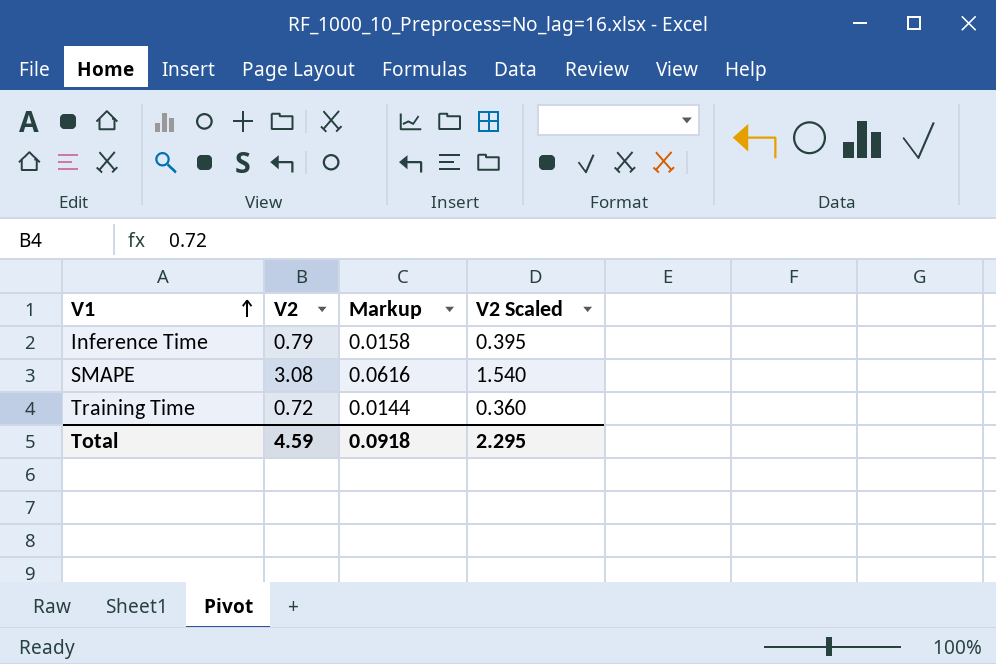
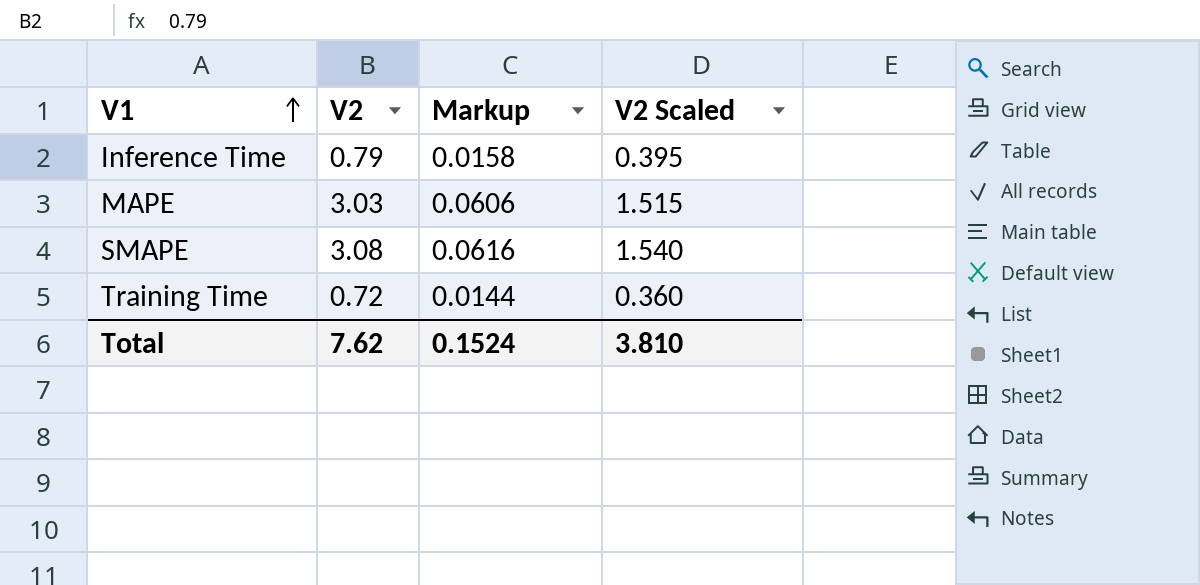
row MAPE: none -> 3.03 | 0.0606 | 1.515
Total | V2: 4.59 -> 7.62
Total | Markup: 0.0918 -> 0.1524
Total | V2 Scaled: 2.295 -> 3.810

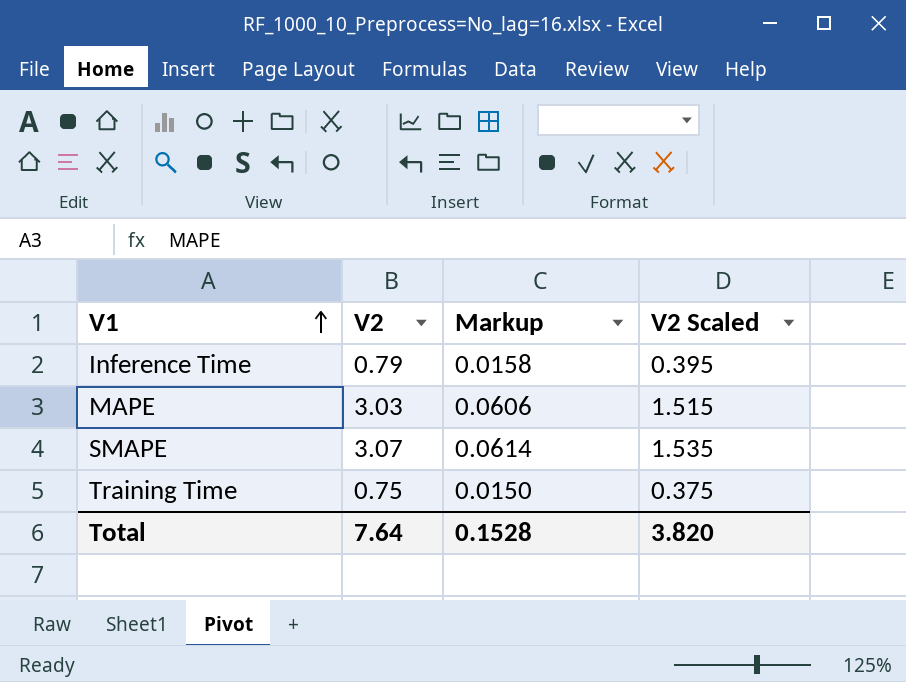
SMAPE | V2: 3.08 -> 3.07
SMAPE | Markup: 0.0616 -> 0.0614
SMAPE | V2 Scaled: 1.540 -> 1.535
Training Time | V2: 0.72 -> 0.75
Training Time | Markup: 0.0144 -> 0.0150
Training Time | V2 Scaled: 0.360 -> 0.375
Total | V2: 7.62 -> 7.64
Total | Markup: 0.1524 -> 0.1528
Total | V2 Scaled: 3.810 -> 3.820

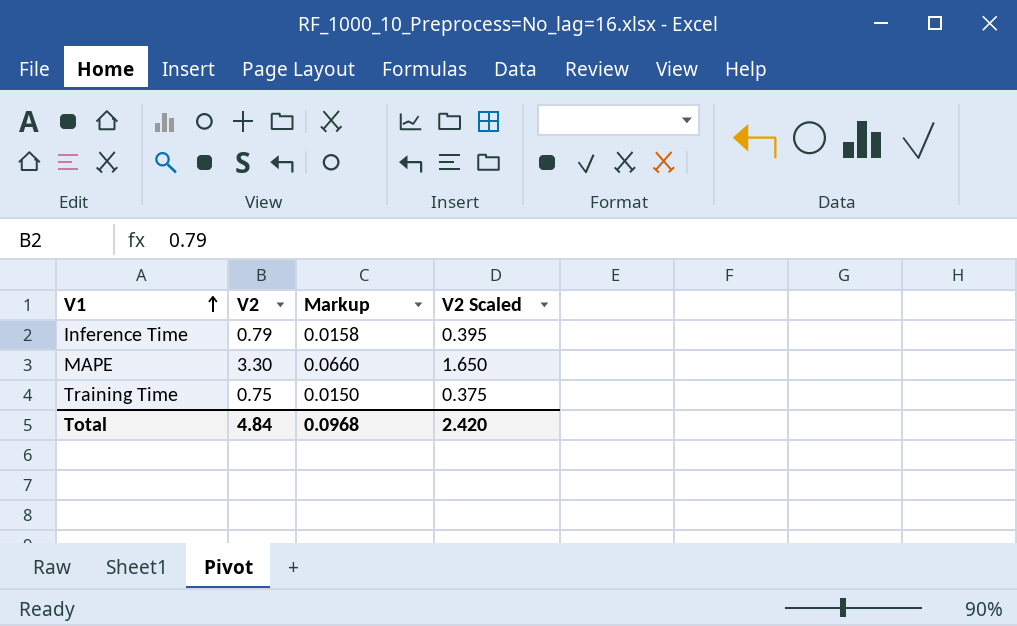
row SMAPE: 3.07 | 0.0614 | 1.535 -> none
MAPE | V2: 3.03 -> 3.30
MAPE | Markup: 0.0606 -> 0.0660
MAPE | V2 Scaled: 1.515 -> 1.650
Total | V2: 7.64 -> 4.84
Total | Markup: 0.1528 -> 0.0968
Total | V2 Scaled: 3.820 -> 2.420

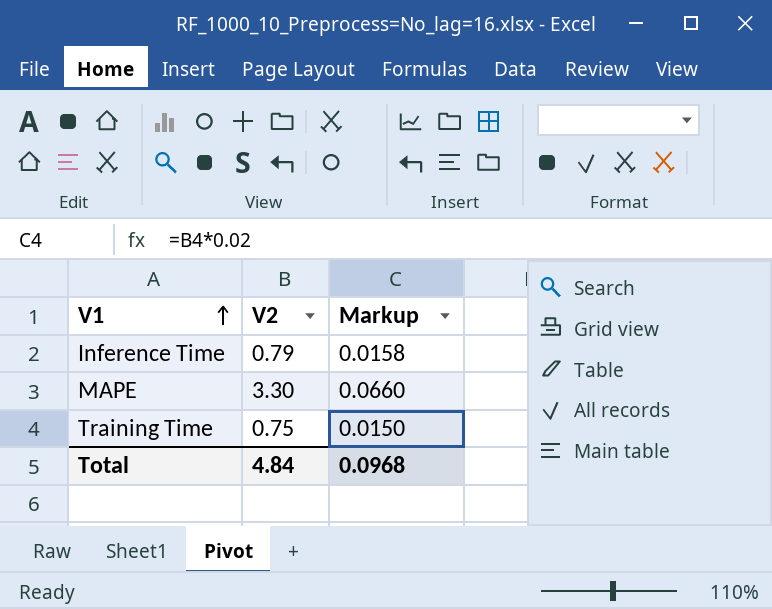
column V2 Scaled | formula: [V2] * 0.5 -> none

